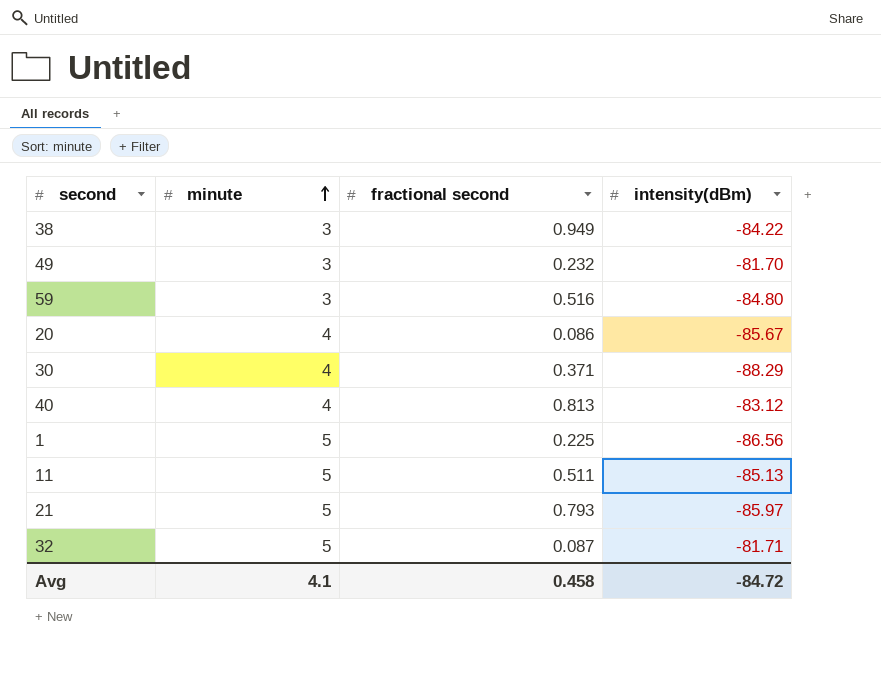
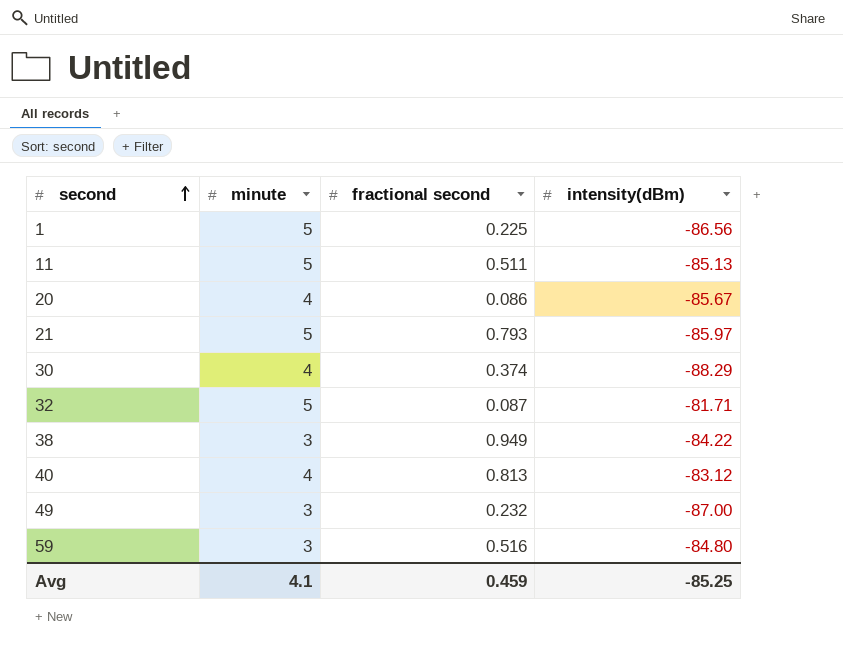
row order: minute ascending -> second ascending
30 | fractional second: 0.371 -> 0.374
49 | intensity(dBm): -81.70 -> -87.00
Avg | fractional second: 0.458 -> 0.459
Avg | intensity(dBm): -84.72 -> -85.25

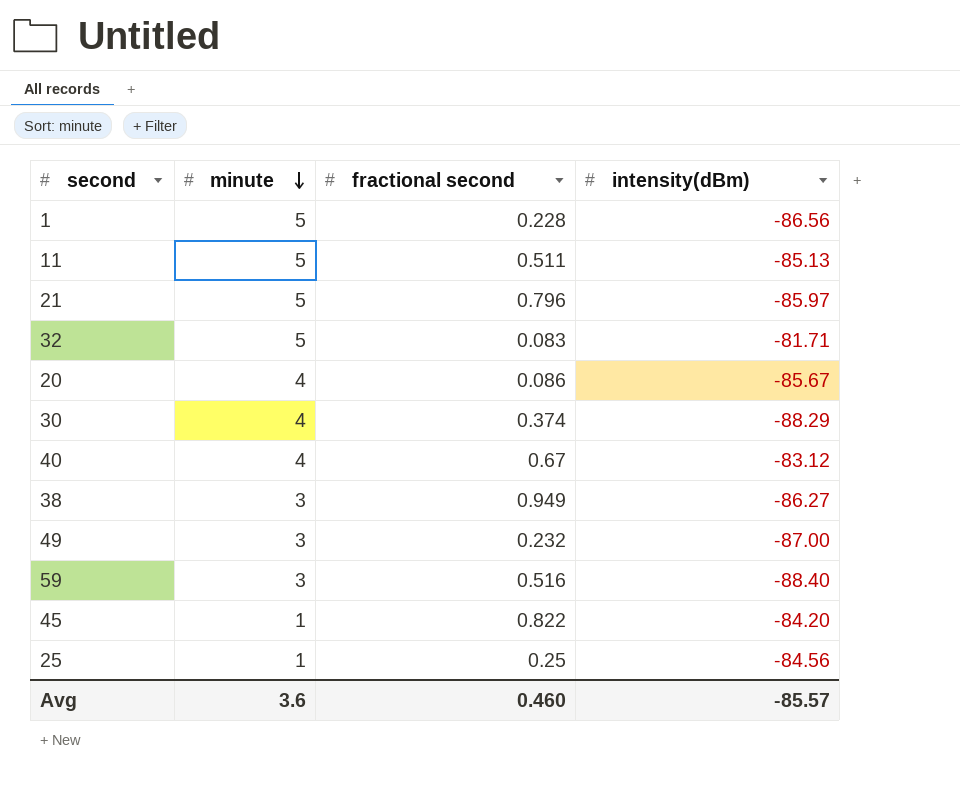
row order: second ascending -> minute descending
1 | fractional second: 0.225 -> 0.228
21 | fractional second: 0.793 -> 0.796
32 | fractional second: 0.087 -> 0.083
40 | fractional second: 0.813 -> 0.67
38 | intensity(dBm): -84.22 -> -86.27
59 | intensity(dBm): -84.80 -> -88.40
row 45: none -> 1 | 0.822 | -84.20
row 25: none -> 1 | 0.25 | -84.56
Avg | minute: 4.1 -> 3.6
Avg | fractional second: 0.459 -> 0.460
Avg | intensity(dBm): -85.25 -> -85.57

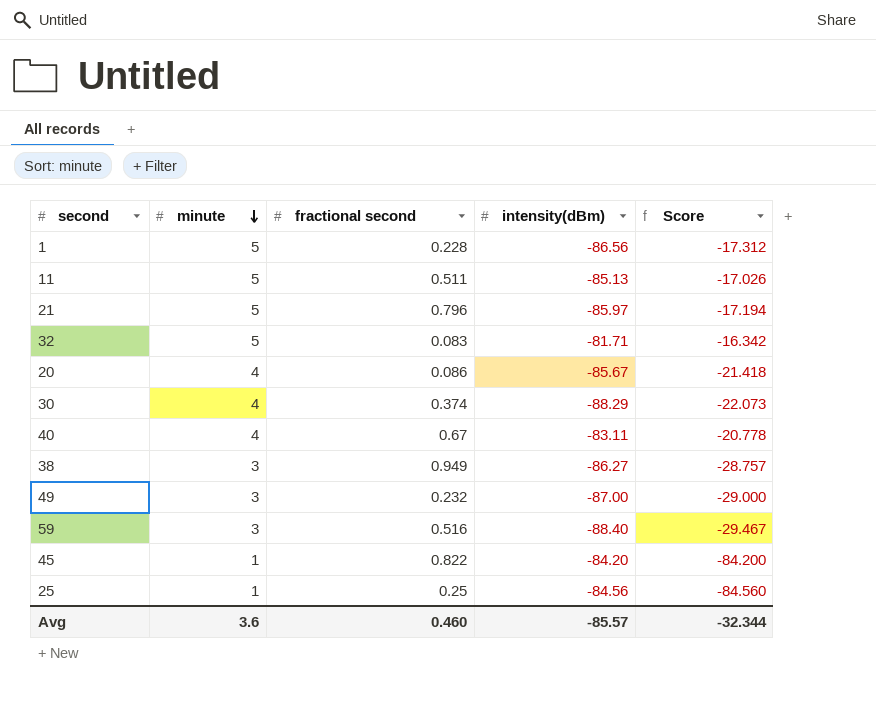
column Score | formula: none -> [intensity(dBm)] / [minute]
40 | intensity(dBm): -83.12 -> -83.11

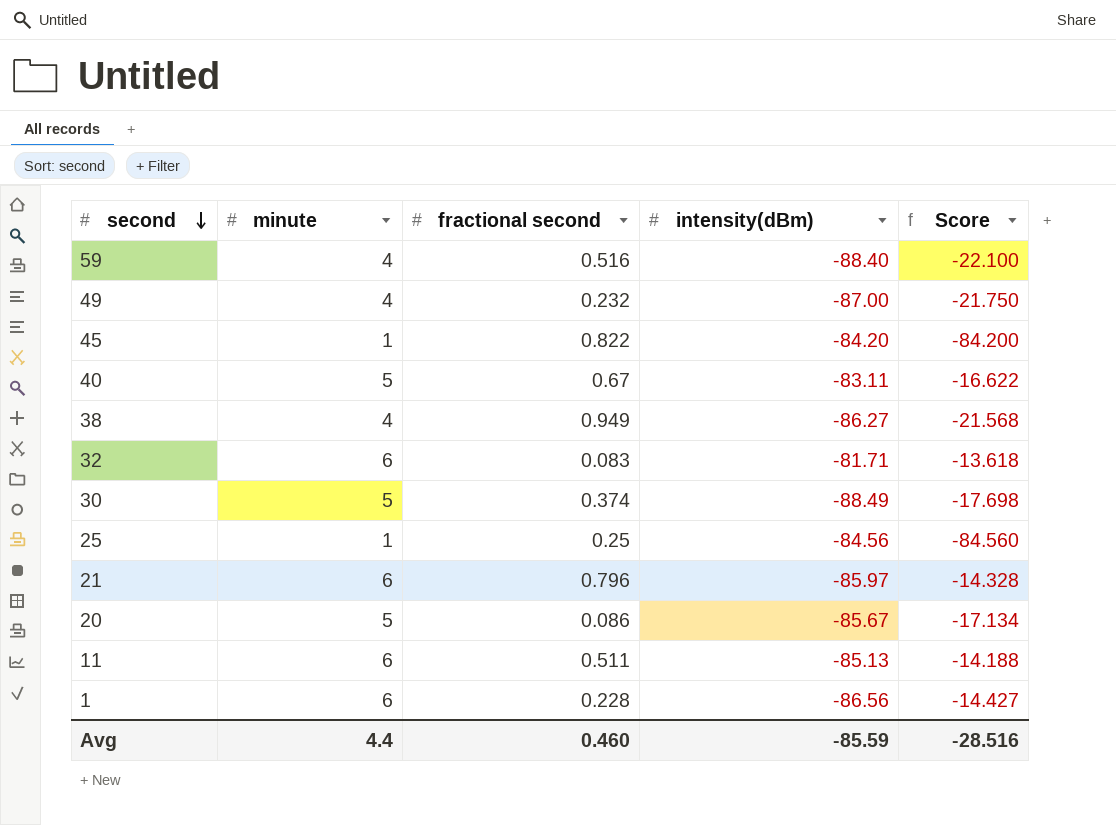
row order: minute descending -> second descending
59 | minute: 3 -> 4
59 | Score: -29.467 -> -22.100
49 | minute: 3 -> 4
49 | Score: -29.000 -> -21.750
40 | minute: 4 -> 5
40 | Score: -20.778 -> -16.622
38 | minute: 3 -> 4
38 | Score: -28.757 -> -21.568
32 | minute: 5 -> 6
32 | Score: -16.342 -> -13.618
30 | minute: 4 -> 5
30 | intensity(dBm): -88.29 -> -88.49
30 | Score: -22.073 -> -17.698
21 | minute: 5 -> 6
21 | Score: -17.194 -> -14.328
20 | minute: 4 -> 5
20 | Score: -21.418 -> -17.134
11 | minute: 5 -> 6
11 | Score: -17.026 -> -14.188
1 | minute: 5 -> 6
1 | Score: -17.312 -> -14.427
Avg | minute: 3.6 -> 4.4
Avg | intensity(dBm): -85.57 -> -85.59
Avg | Score: -32.344 -> -28.516

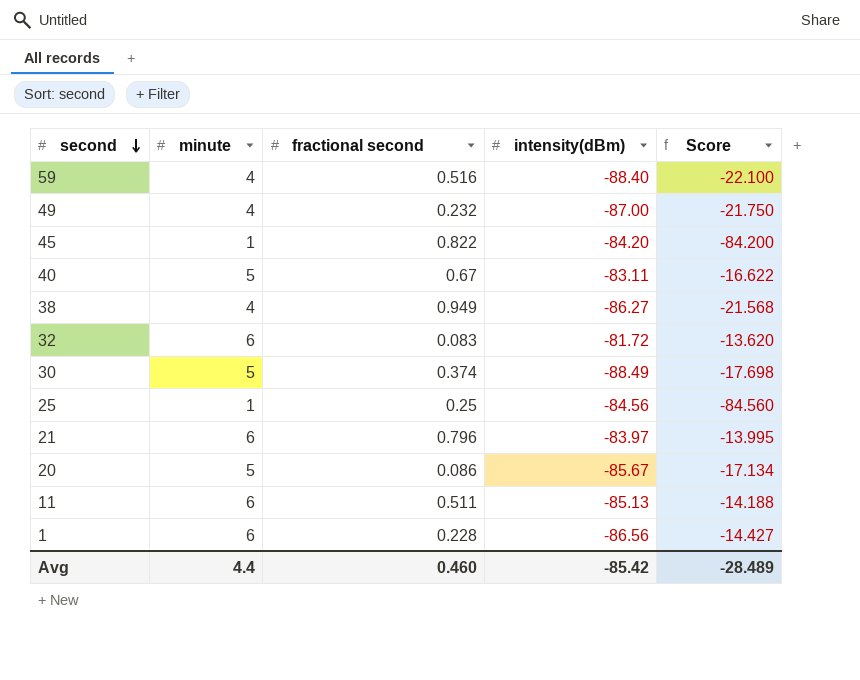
32 | intensity(dBm): -81.71 -> -81.72
32 | Score: -13.618 -> -13.620
21 | intensity(dBm): -85.97 -> -83.97
21 | Score: -14.328 -> -13.995
Avg | intensity(dBm): -85.59 -> -85.42
Avg | Score: -28.516 -> -28.489

